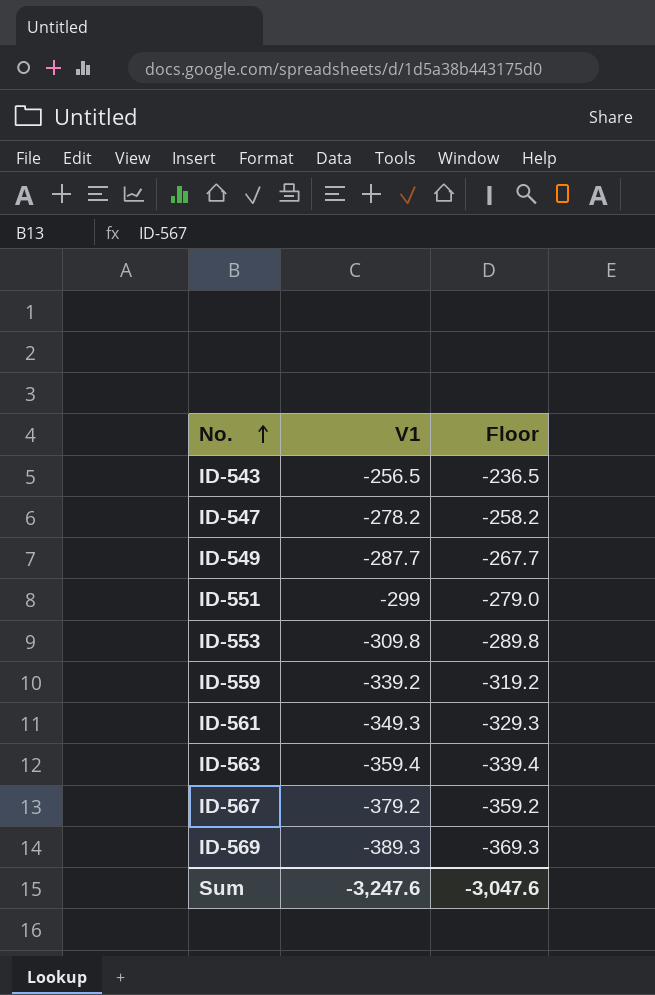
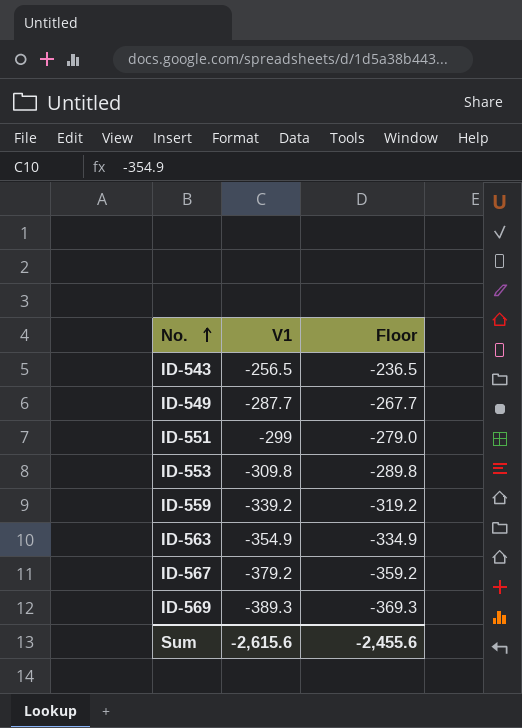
row ID-547: -278.2 | -258.2 -> none
row ID-561: -349.3 | -329.3 -> none
ID-563 | V1: -359.4 -> -354.9
ID-563 | Floor: -339.4 -> -334.9
Sum | V1: -3,247.6 -> -2,615.6
Sum | Floor: -3,047.6 -> -2,455.6

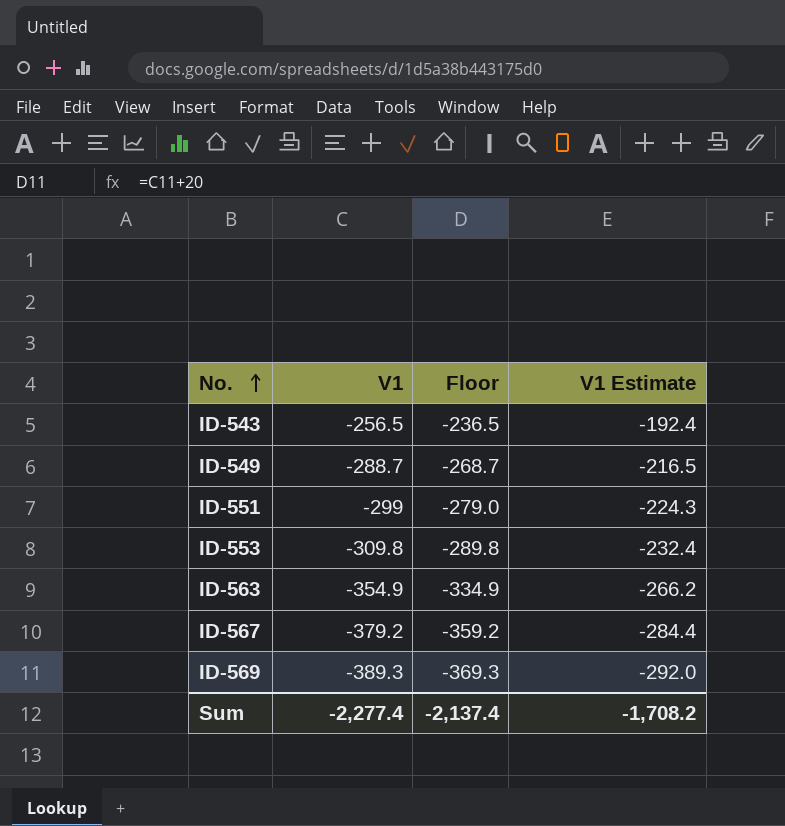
column V1 Estimate | formula: none -> [V1] * 0.75
row ID-559: -339.2 | -319.2 -> none
ID-549 | V1: -287.7 -> -288.7
ID-549 | Floor: -267.7 -> -268.7
Sum | V1: -2,615.6 -> -2,277.4
Sum | Floor: -2,455.6 -> -2,137.4

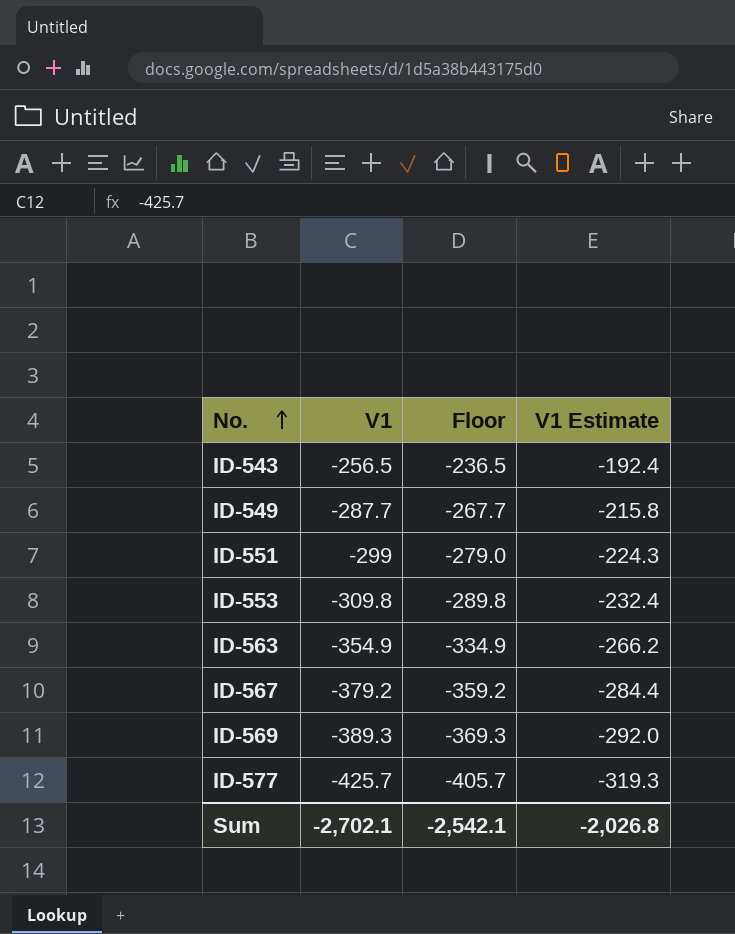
ID-549 | V1: -288.7 -> -287.7
ID-549 | Floor: -268.7 -> -267.7
ID-549 | V1 Estimate: -216.5 -> -215.8
row ID-577: none -> -425.7 | -405.7 | -319.3
Sum | V1: -2,277.4 -> -2,702.1
Sum | Floor: -2,137.4 -> -2,542.1
Sum | V1 Estimate: -1,708.2 -> -2,026.8

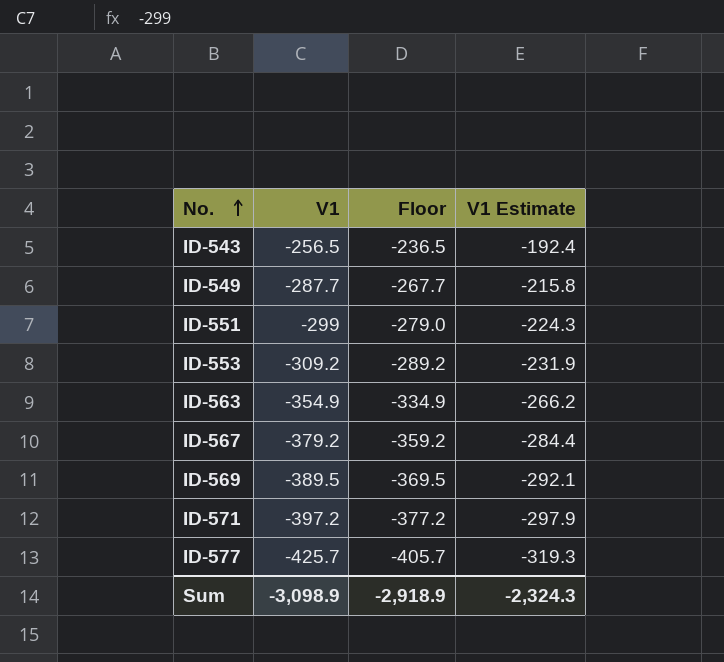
ID-553 | V1: -309.8 -> -309.2
ID-553 | Floor: -289.8 -> -289.2
ID-553 | V1 Estimate: -232.4 -> -231.9
ID-569 | V1: -389.3 -> -389.5
ID-569 | Floor: -369.3 -> -369.5
ID-569 | V1 Estimate: -292.0 -> -292.1
row ID-571: none -> -397.2 | -377.2 | -297.9
Sum | V1: -2,702.1 -> -3,098.9
Sum | Floor: -2,542.1 -> -2,918.9
Sum | V1 Estimate: -2,026.8 -> -2,324.3

